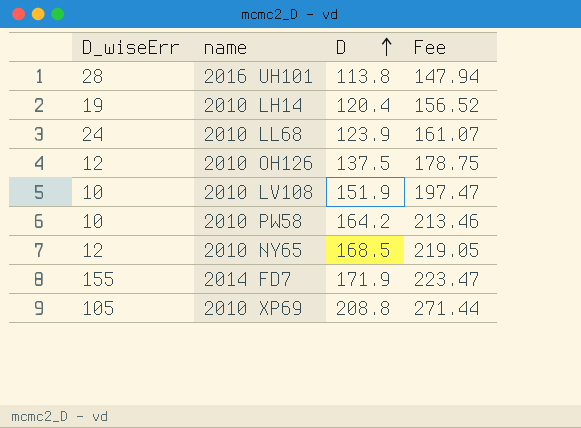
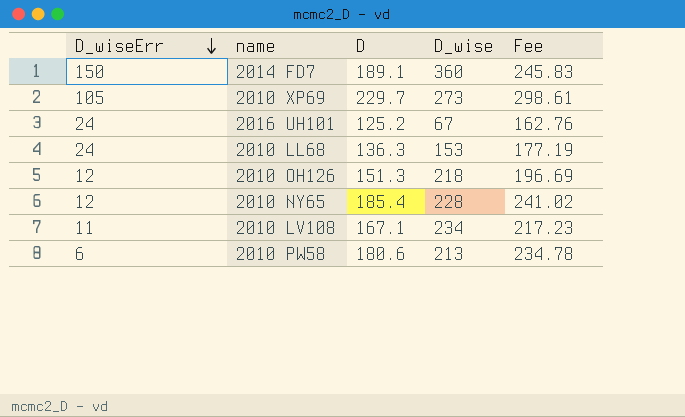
row order: D ascending -> D_wiseErr descending
column D_wise | position: none -> 4
row 2010 LH14: 19 | 120.4 | 156.52 -> none
2014 FD7 | D_wiseErr: 155 -> 150
2014 FD7 | D: 171.9 -> 189.1
2014 FD7 | Fee: 223.47 -> 245.83
2010 XP69 | D: 208.8 -> 229.7
2010 XP69 | Fee: 271.44 -> 298.61
2016 UH101 | D_wiseErr: 28 -> 24
2016 UH101 | D: 113.8 -> 125.2
2016 UH101 | Fee: 147.94 -> 162.76
2010 LL68 | D: 123.9 -> 136.3
2010 LL68 | Fee: 161.07 -> 177.19
2010 OH126 | D: 137.5 -> 151.3
2010 OH126 | Fee: 178.75 -> 196.69
2010 NY65 | D: 168.5 -> 185.4
2010 NY65 | Fee: 219.05 -> 241.02
2010 LV108 | D_wiseErr: 10 -> 11
2010 LV108 | D: 151.9 -> 167.1
2010 LV108 | Fee: 197.47 -> 217.23
2010 PW58 | D_wiseErr: 10 -> 6
2010 PW58 | D: 164.2 -> 180.6
2010 PW58 | Fee: 213.46 -> 234.78

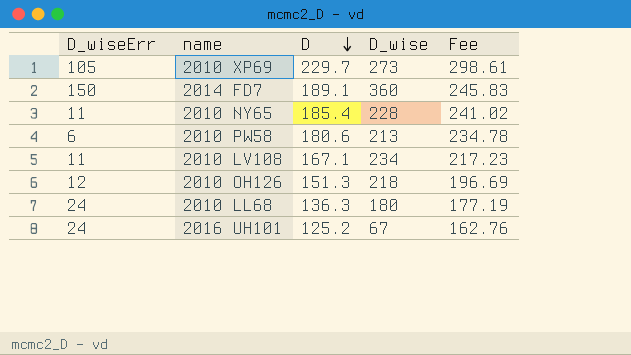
row order: D_wiseErr descending -> D descending
2010 NY65 | D_wiseErr: 12 -> 11
2010 LL68 | D_wise: 153 -> 180

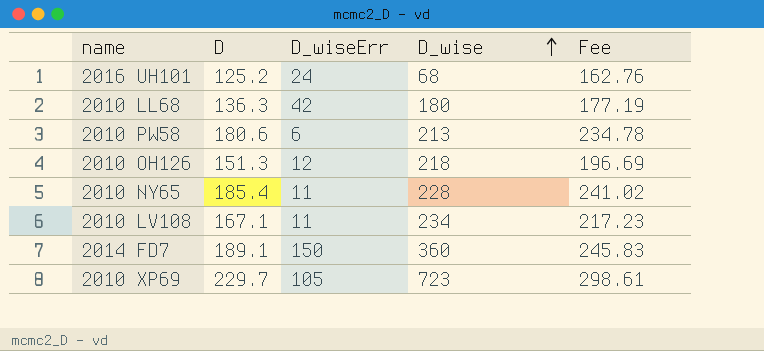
row order: D descending -> D_wise ascending
column D_wiseErr | position: 1 -> 3
2016 UH101 | D_wise: 67 -> 68
2010 LL68 | D_wiseErr: 24 -> 42
2010 XP69 | D_wise: 273 -> 723

